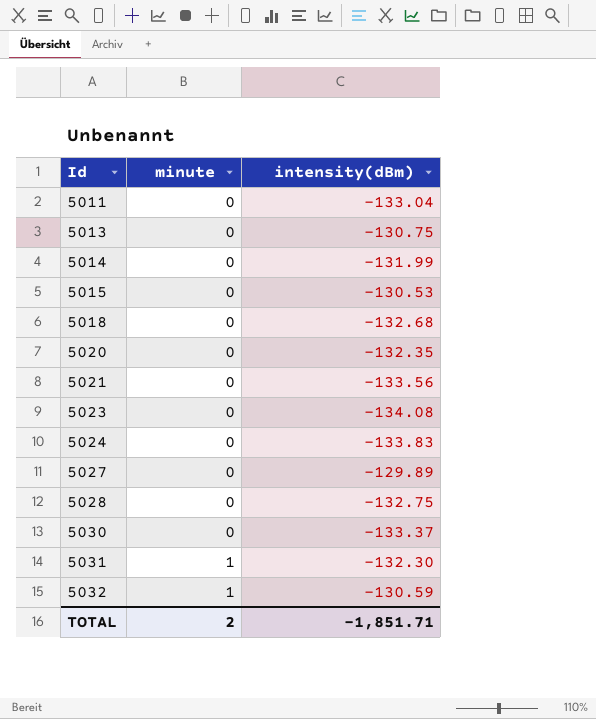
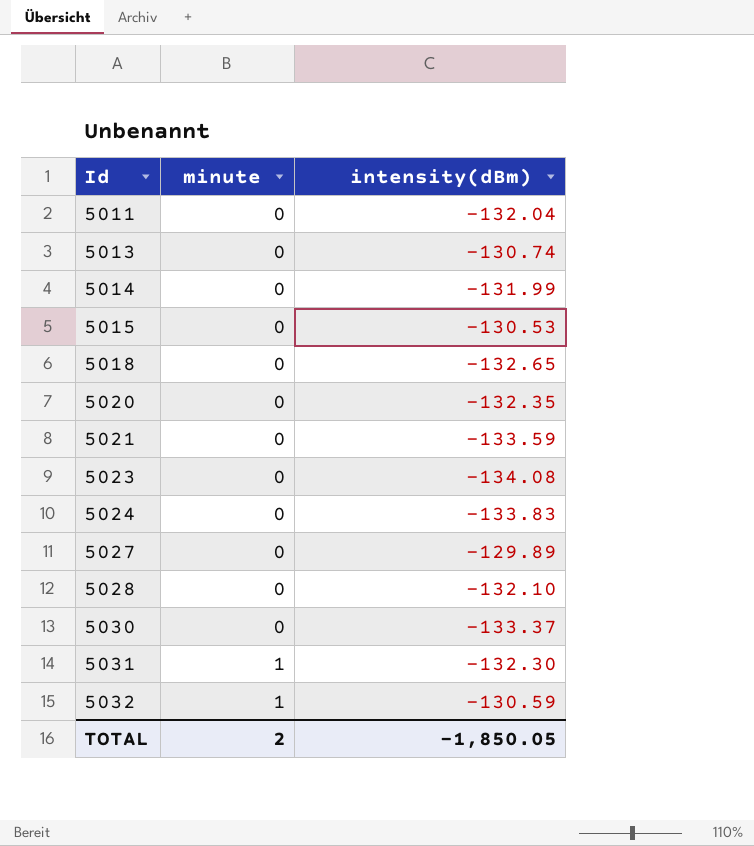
5011 | intensity(dBm): -133.04 -> -132.04
5013 | intensity(dBm): -130.75 -> -130.74
5018 | intensity(dBm): -132.68 -> -132.65
5021 | intensity(dBm): -133.56 -> -133.59
5028 | intensity(dBm): -132.75 -> -132.10
TOTAL | intensity(dBm): -1,851.71 -> -1,850.05

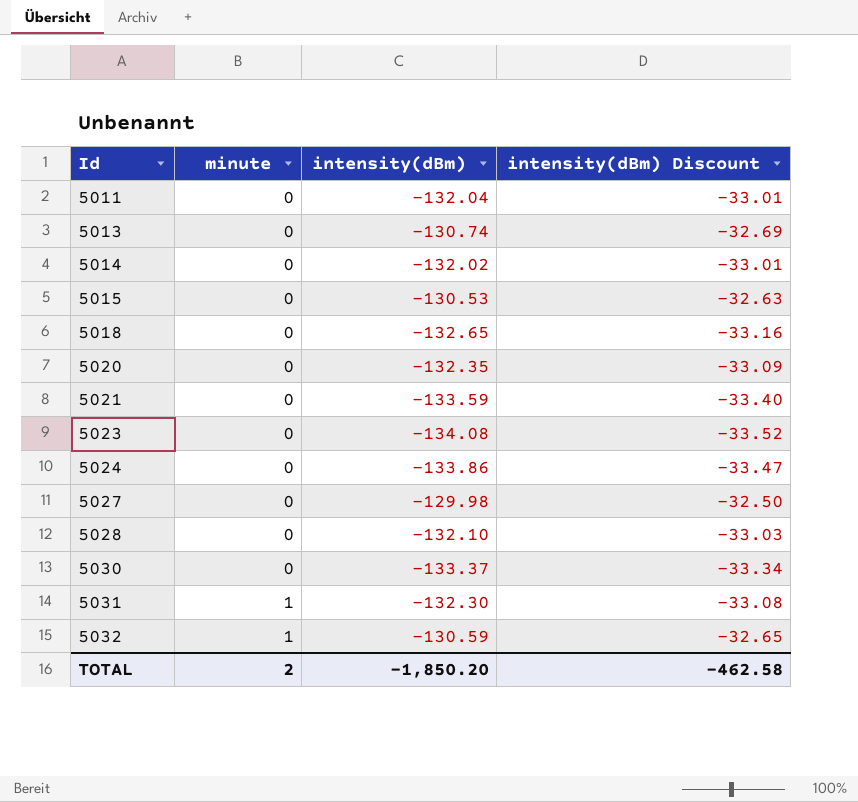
column intensity(dBm) Discount | formula: none -> [intensity(dBm)] * 0.25
5014 | intensity(dBm): -131.99 -> -132.02
5024 | intensity(dBm): -133.83 -> -133.86
5027 | intensity(dBm): -129.89 -> -129.98
TOTAL | intensity(dBm): -1,850.05 -> -1,850.20

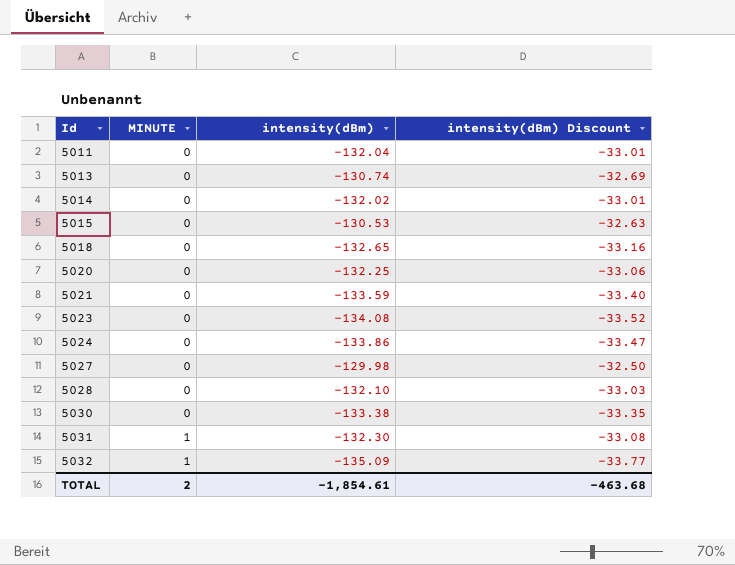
column name: minute -> MINUTE
5020 | intensity(dBm): -132.35 -> -132.25
5020 | intensity(dBm) Discount: -33.09 -> -33.06
5030 | intensity(dBm): -133.37 -> -133.38
5030 | intensity(dBm) Discount: -33.34 -> -33.35
5032 | intensity(dBm): -130.59 -> -135.09
5032 | intensity(dBm) Discount: -32.65 -> -33.77
TOTAL | intensity(dBm): -1,850.20 -> -1,854.61
TOTAL | intensity(dBm) Discount: -462.58 -> -463.68

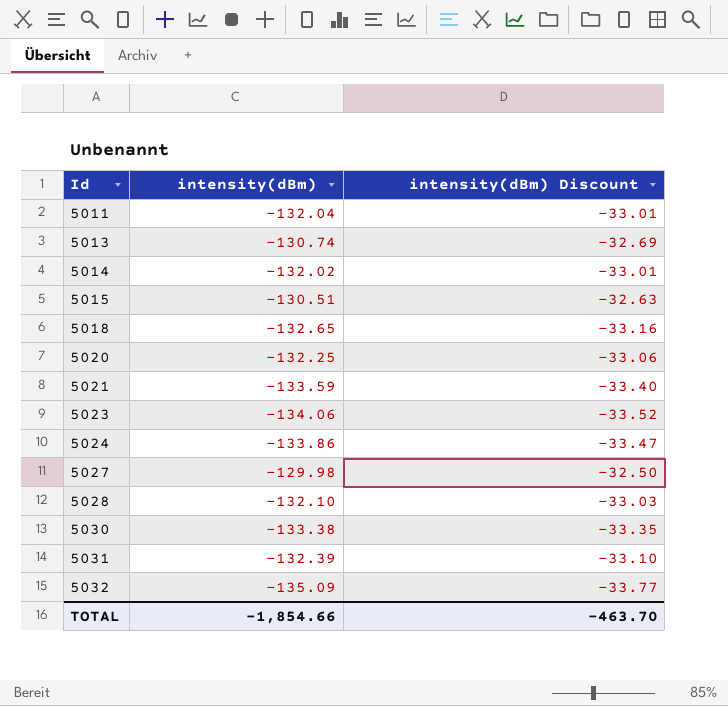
column MINUTE | position: 2 -> none
5015 | intensity(dBm): -130.53 -> -130.51
5023 | intensity(dBm): -134.08 -> -134.06
5031 | intensity(dBm): -132.30 -> -132.39
5031 | intensity(dBm) Discount: -33.08 -> -33.10
TOTAL | intensity(dBm): -1,854.61 -> -1,854.66
TOTAL | intensity(dBm) Discount: -463.68 -> -463.70

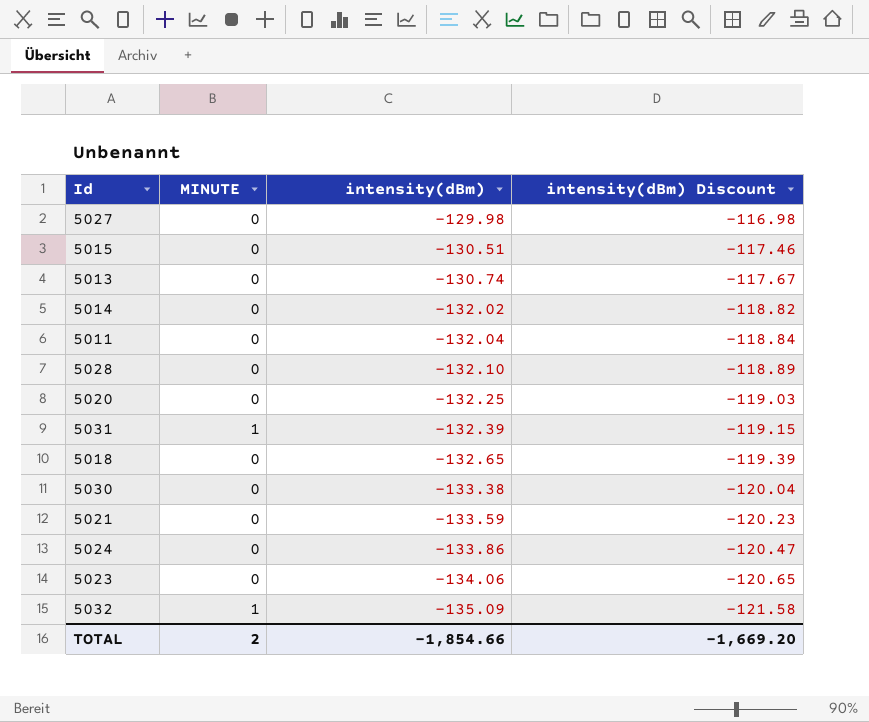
row order: Id ascending -> intensity(dBm) descending
column MINUTE | position: none -> 2
column intensity(dBm) Discount | formula: [intensity(dBm)] * 0.25 -> [intensity(dBm)] * 0.9
TOTAL | intensity(dBm) Discount: -463.70 -> -1,669.20

